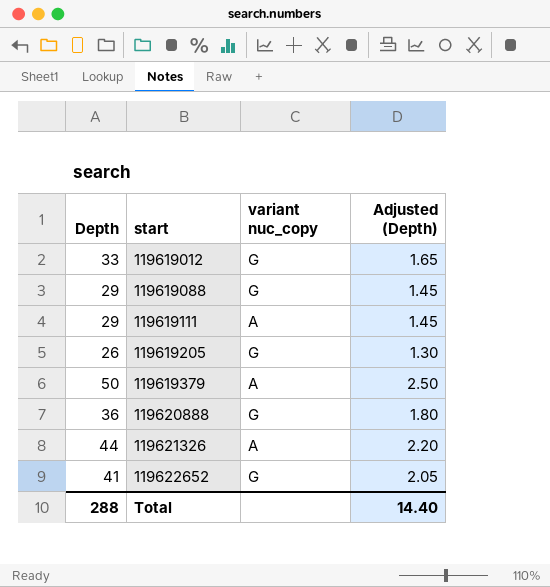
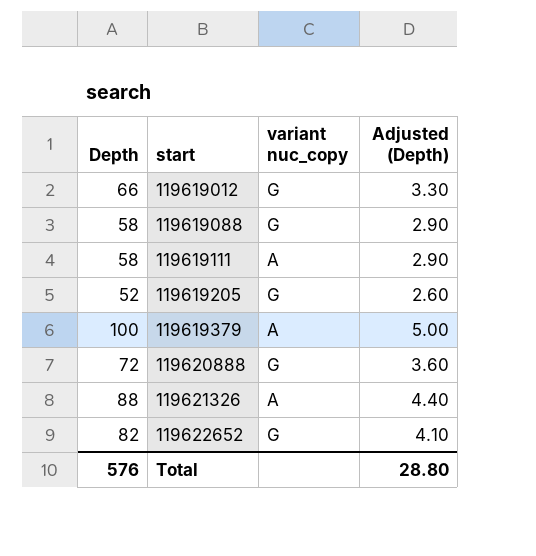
119619012 | Depth: 33 -> 66
119619012 | Adjusted (Depth): 1.65 -> 3.30
119619088 | Depth: 29 -> 58
119619088 | Adjusted (Depth): 1.45 -> 2.90
119619111 | Depth: 29 -> 58
119619111 | Adjusted (Depth): 1.45 -> 2.90
119619205 | Depth: 26 -> 52
119619205 | Adjusted (Depth): 1.30 -> 2.60
119619379 | Depth: 50 -> 100
119619379 | Adjusted (Depth): 2.50 -> 5.00
119620888 | Depth: 36 -> 72
119620888 | Adjusted (Depth): 1.80 -> 3.60
119621326 | Depth: 44 -> 88
119621326 | Adjusted (Depth): 2.20 -> 4.40
119622652 | Depth: 41 -> 82
119622652 | Adjusted (Depth): 2.05 -> 4.10
Total | Depth: 288 -> 576
Total | Adjusted (Depth): 14.40 -> 28.80

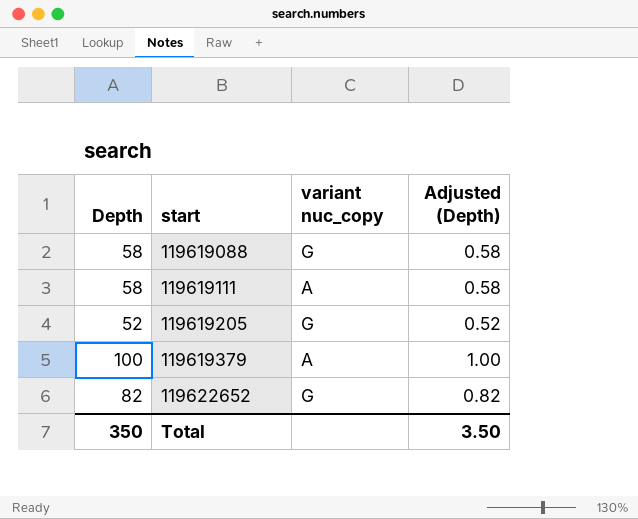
column Adjusted (Depth) | formula: [Depth] * 0.05 -> [Depth] * 0.01
row 119619012: 66 | G | 3.30 -> none
row 119620888: 72 | G | 3.60 -> none
row 119621326: 88 | A | 4.40 -> none
Total | Depth: 576 -> 350
Total | Adjusted (Depth): 28.80 -> 3.50

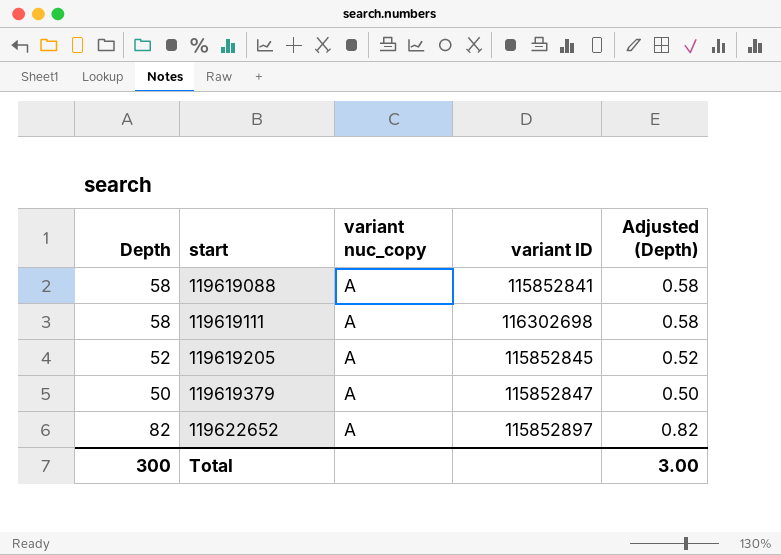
column variant ID | position: none -> 4
119619088 | variant nuc_copy: G -> A
119619205 | variant nuc_copy: G -> A
119619379 | Depth: 100 -> 50
119619379 | Adjusted (Depth): 1.00 -> 0.50
119622652 | variant nuc_copy: G -> A
Total | Depth: 350 -> 300
Total | Adjusted (Depth): 3.50 -> 3.00

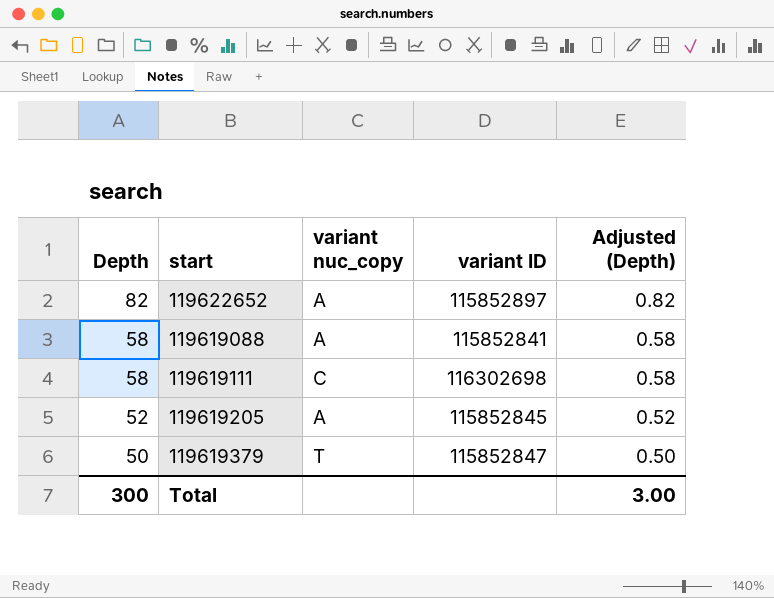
row order: start ascending -> Depth descending
119619111 | variant nuc_copy: A -> C
119619379 | variant nuc_copy: A -> T

